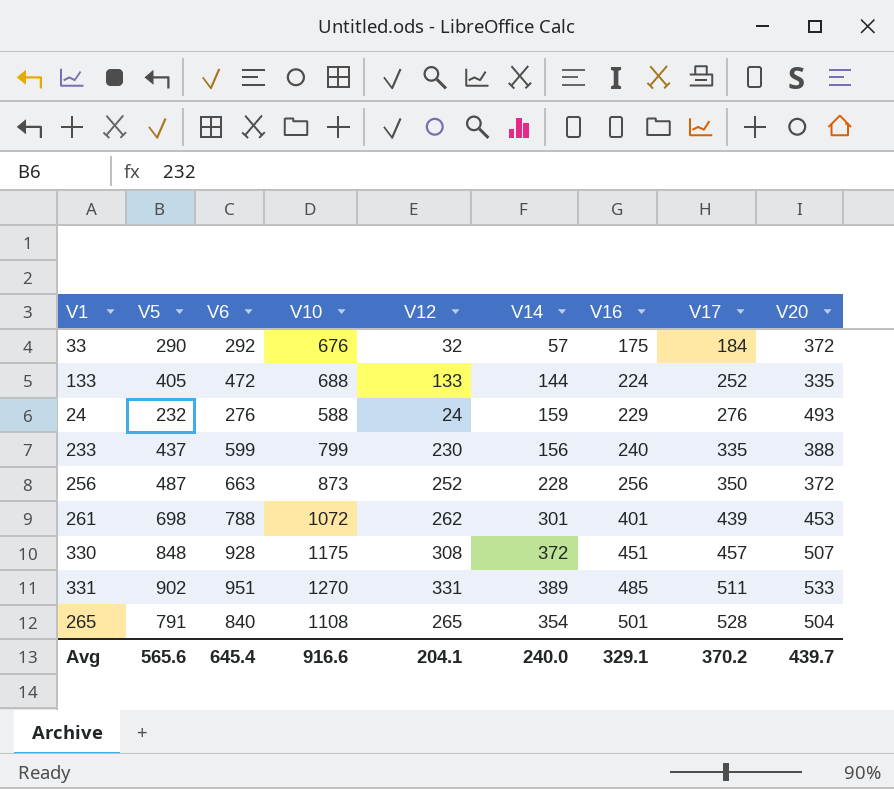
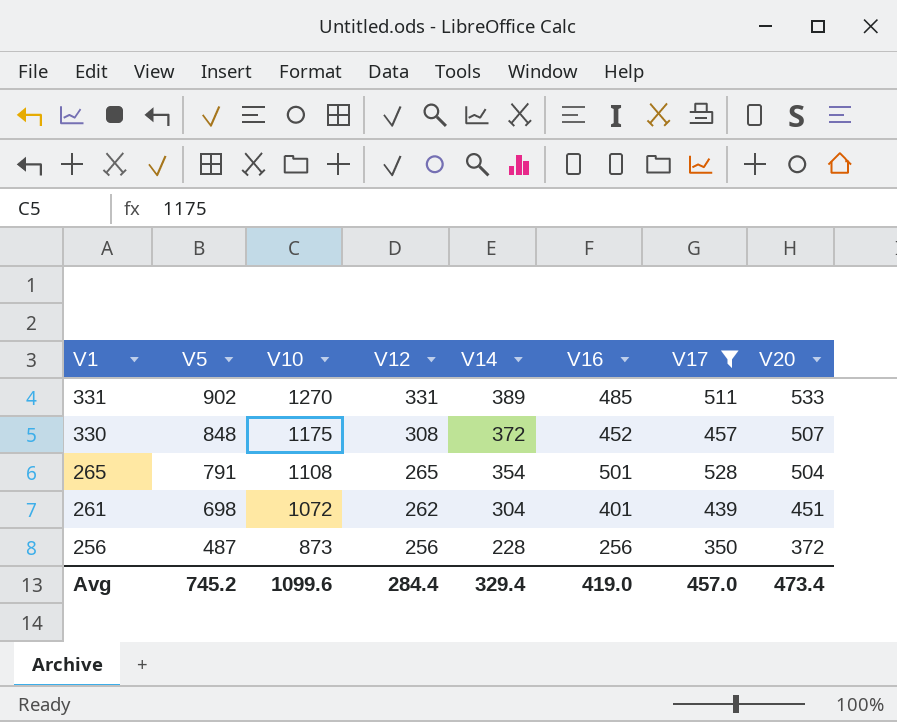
filter: none -> V17 >= 350
row order: V16 ascending -> V1 descending
column V6 | position: 3 -> none
330 | V16: 451 -> 452
261 | V14: 301 -> 304
261 | V20: 453 -> 451
256 | V12: 252 -> 256
Avg | V5: 565.6 -> 745.2
Avg | V10: 916.6 -> 1099.6
Avg | V12: 204.1 -> 284.4
Avg | V14: 240.0 -> 329.4
Avg | V16: 329.1 -> 419.0
Avg | V17: 370.2 -> 457.0
Avg | V20: 439.7 -> 473.4

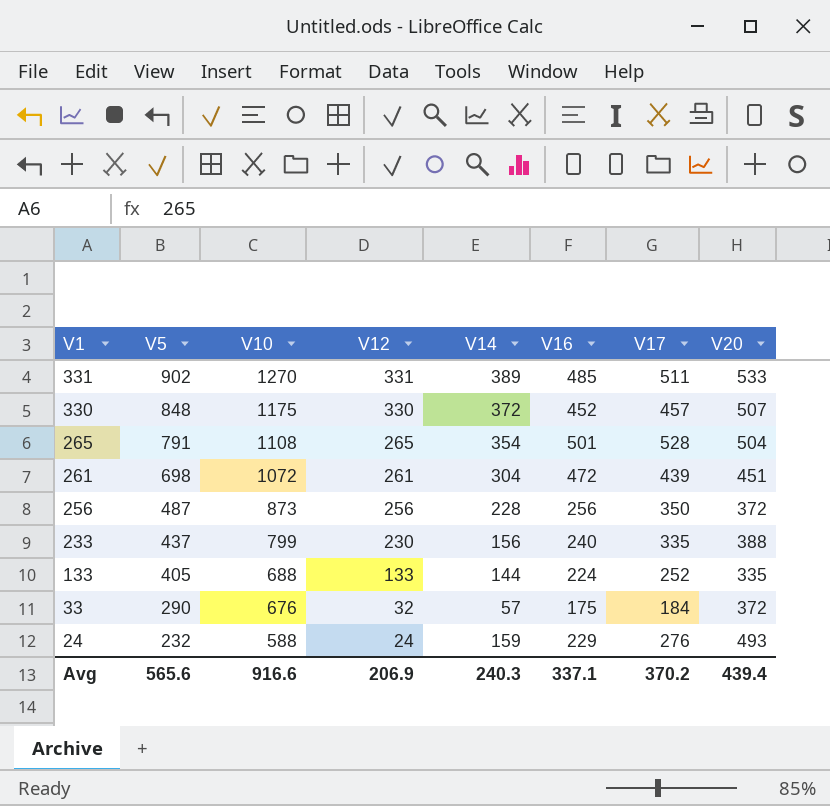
filter: V17 >= 350 -> none
330 | V12: 308 -> 330
261 | V12: 262 -> 261
261 | V16: 401 -> 472
Avg | V5: 745.2 -> 565.6
Avg | V10: 1099.6 -> 916.6
Avg | V12: 284.4 -> 206.9
Avg | V14: 329.4 -> 240.3
Avg | V16: 419.0 -> 337.1
Avg | V17: 457.0 -> 370.2
Avg | V20: 473.4 -> 439.4

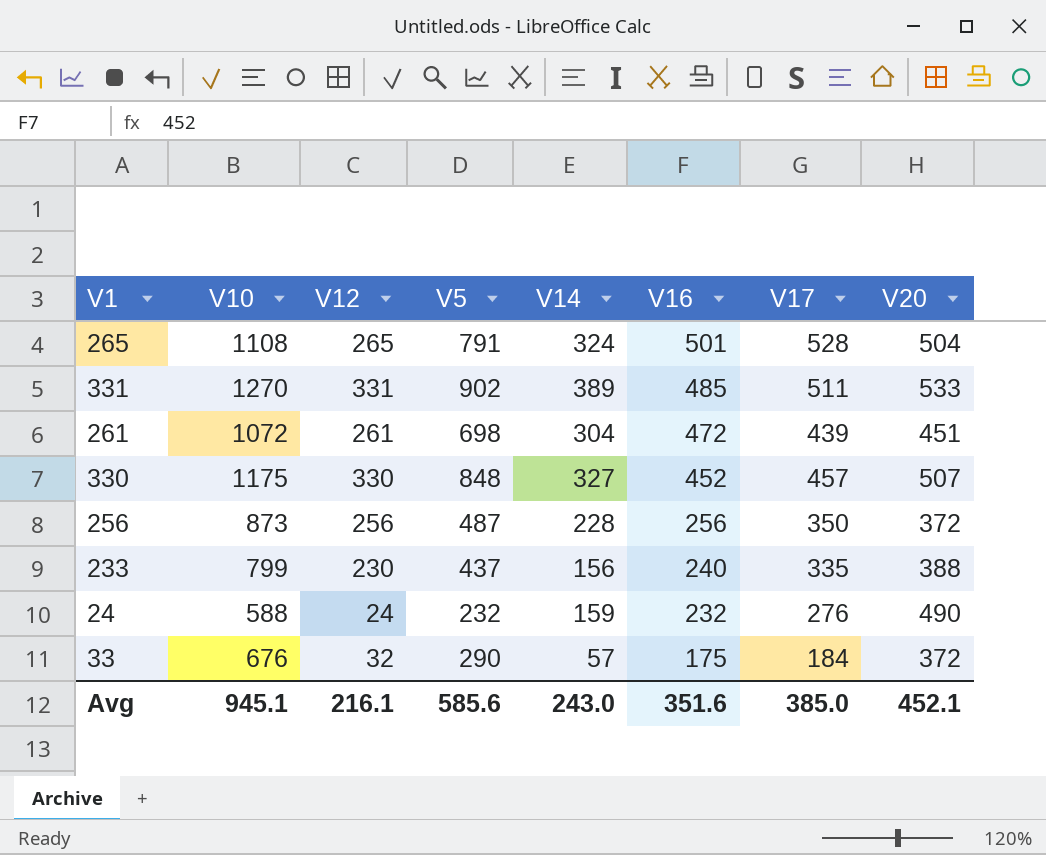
row order: V1 descending -> V16 descending
column V5 | position: 2 -> 4
row 133: 405 | 688 | 133 | 144 | 224 | 252 | 335 -> none
265 | V14: 354 -> 324
330 | V14: 372 -> 327
24 | V16: 229 -> 232
24 | V20: 493 -> 490
Avg | V10: 916.6 -> 945.1
Avg | V12: 206.9 -> 216.1
Avg | V5: 565.6 -> 585.6
Avg | V14: 240.3 -> 243.0
Avg | V16: 337.1 -> 351.6
Avg | V17: 370.2 -> 385.0
Avg | V20: 439.4 -> 452.1

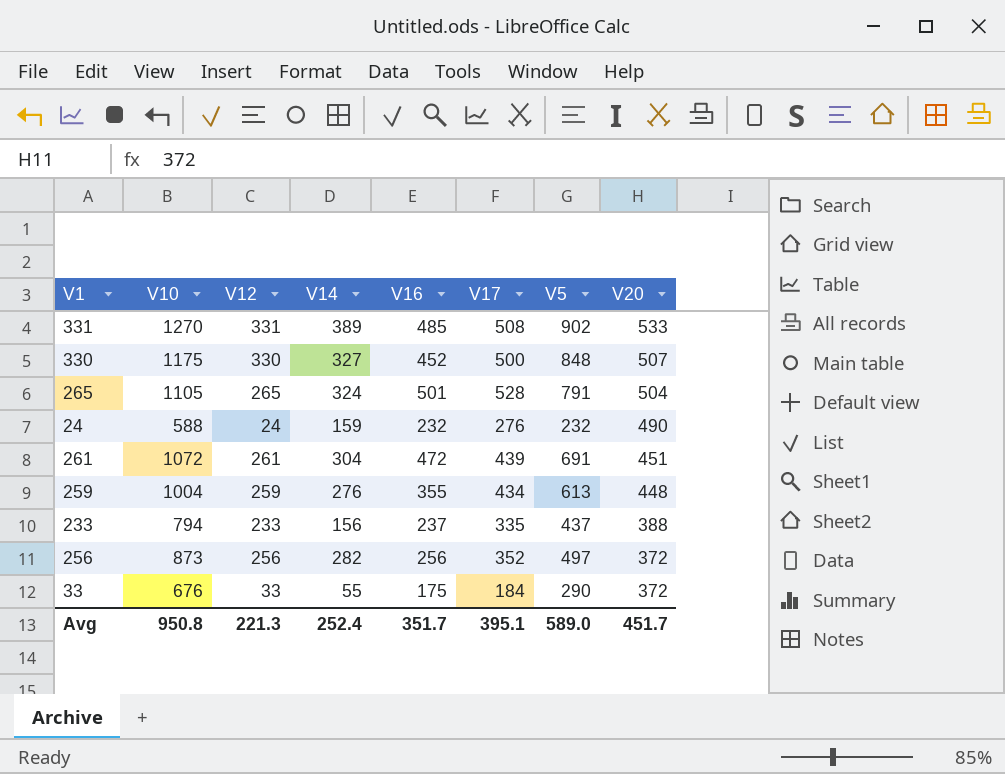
row order: V16 descending -> V20 descending
column V5 | position: 4 -> 7
331 | V17: 511 -> 508
330 | V17: 457 -> 500
265 | V10: 1108 -> 1105
261 | V5: 698 -> 691
row 259: none -> 1004 | 259 | 276 | 355 | 434 | 613 | 448
233 | V10: 799 -> 794
233 | V12: 230 -> 233
233 | V16: 240 -> 237
256 | V14: 228 -> 282
256 | V17: 350 -> 352
256 | V5: 487 -> 497
33 | V12: 32 -> 33
33 | V14: 57 -> 55
Avg | V10: 945.1 -> 950.8
Avg | V12: 216.1 -> 221.3
Avg | V14: 243.0 -> 252.4
Avg | V16: 351.6 -> 351.7
Avg | V17: 385.0 -> 395.1
Avg | V5: 585.6 -> 589.0
Avg | V20: 452.1 -> 451.7

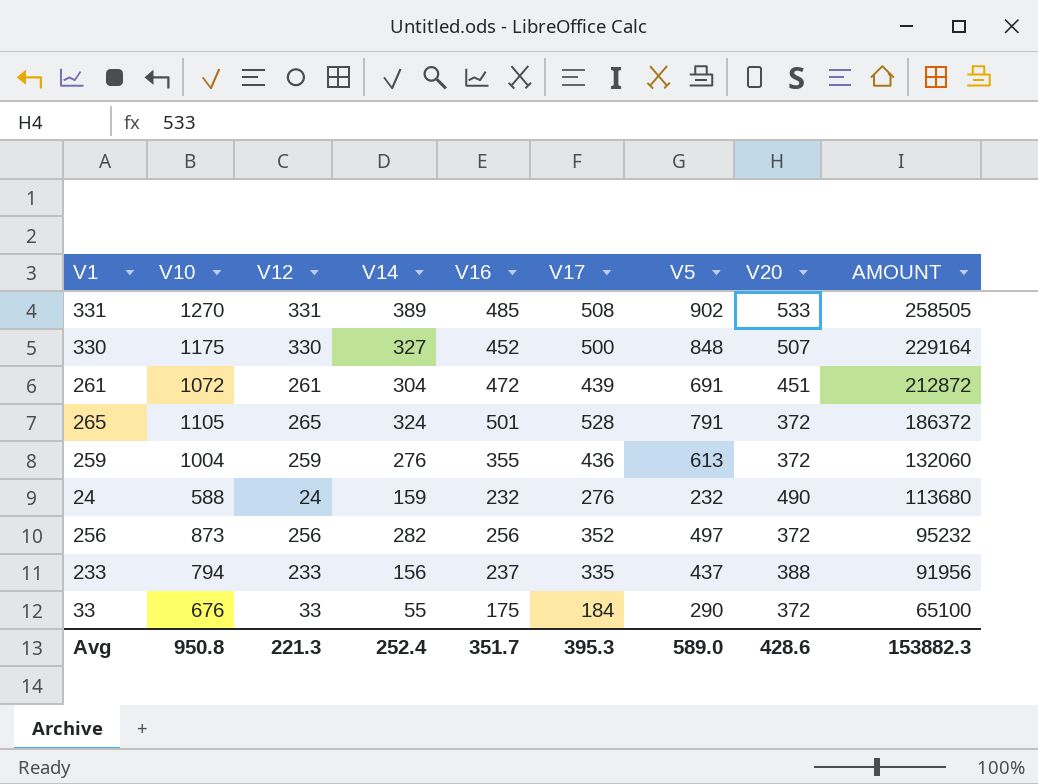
row order: V20 descending -> AMOUNT descending
column AMOUNT | formula: none -> [V16] * [V20]
265 | V20: 504 -> 372
259 | V17: 434 -> 436
259 | V20: 448 -> 372
Avg | V17: 395.1 -> 395.3
Avg | V20: 451.7 -> 428.6

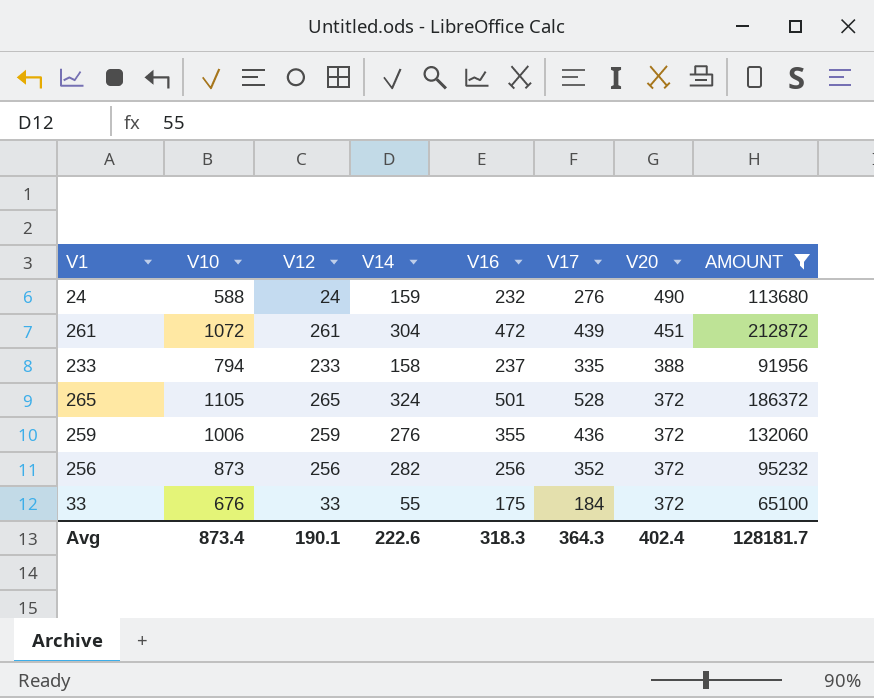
filter: none -> AMOUNT <= 212872
row order: AMOUNT descending -> V20 descending
column V5 | position: 7 -> none
233 | V14: 156 -> 158
259 | V10: 1004 -> 1006
Avg | V10: 950.8 -> 873.4
Avg | V12: 221.3 -> 190.1
Avg | V14: 252.4 -> 222.6
Avg | V16: 351.7 -> 318.3
Avg | V17: 395.3 -> 364.3
Avg | V20: 428.6 -> 402.4
Avg | AMOUNT: 153882.3 -> 128181.7

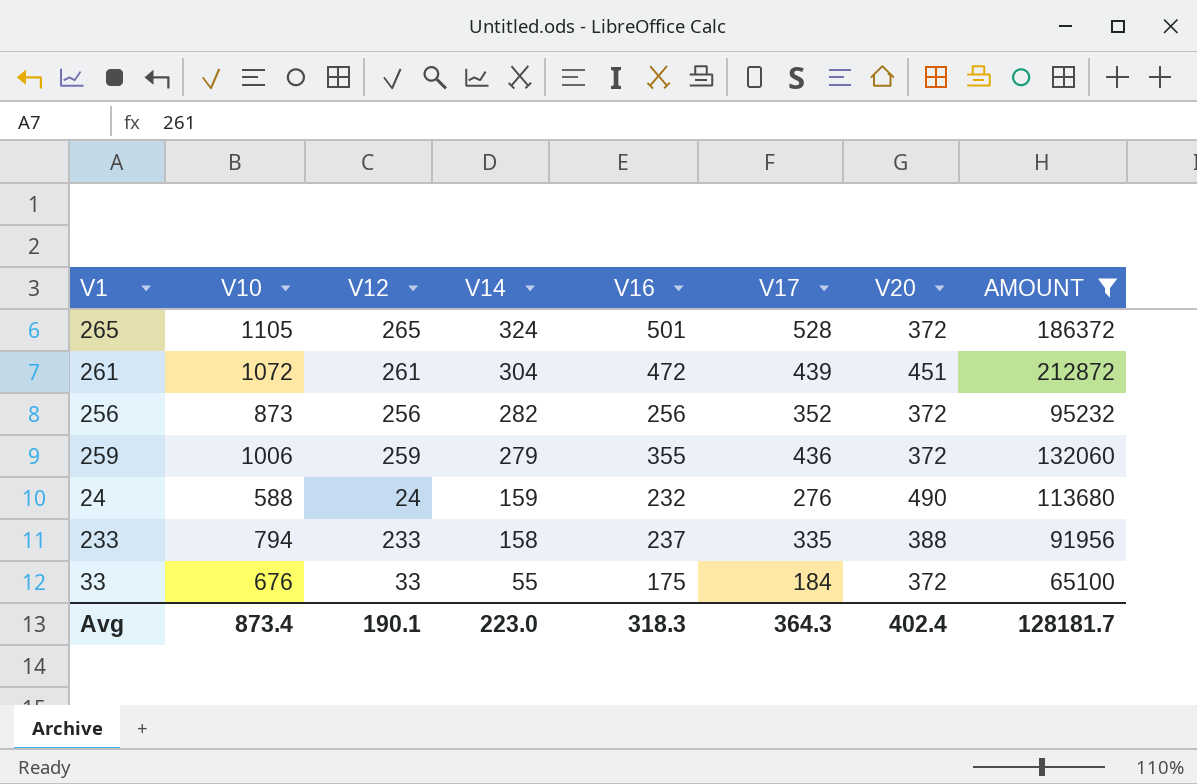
row order: V20 descending -> V14 descending
259 | V14: 276 -> 279
Avg | V14: 222.6 -> 223.0

